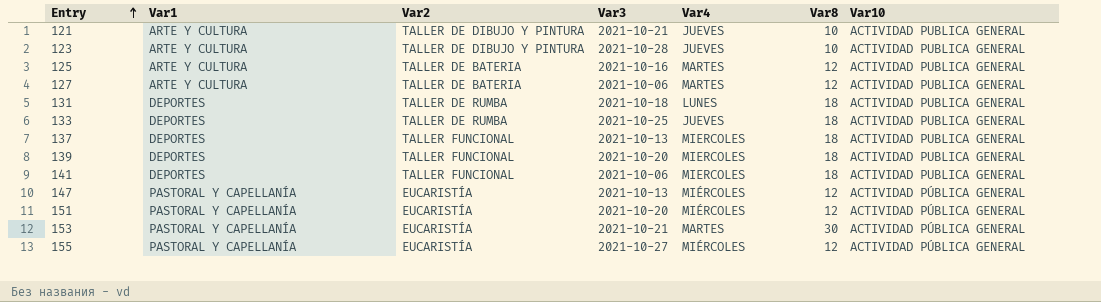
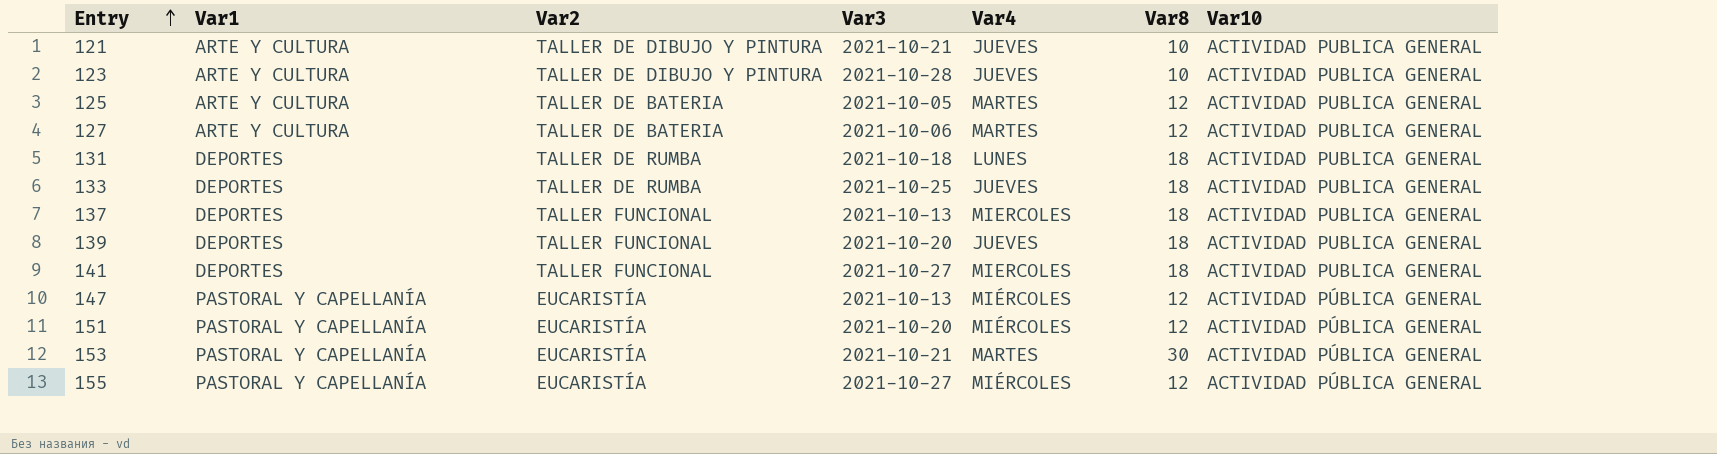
125 | Var3: 2021-10-16 -> 2021-10-05
139 | Var4: MIERCOLES -> JUEVES
141 | Var3: 2021-10-06 -> 2021-10-27

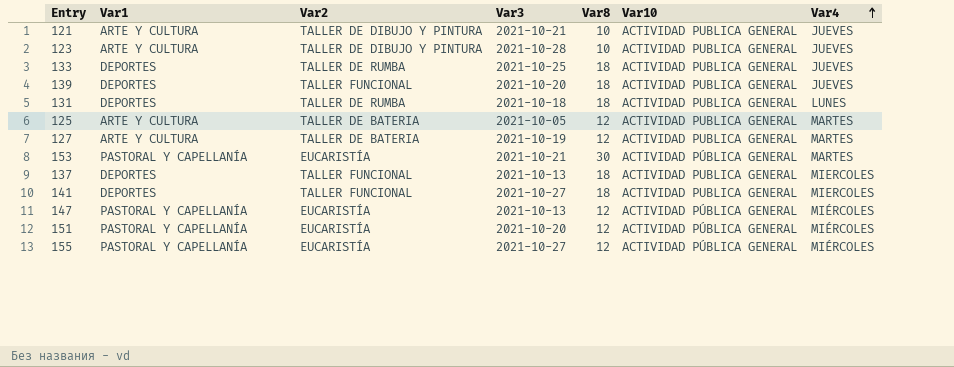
row order: Entry ascending -> Var4 ascending
column Var4 | position: 5 -> 7
127 | Var3: 2021-10-06 -> 2021-10-19

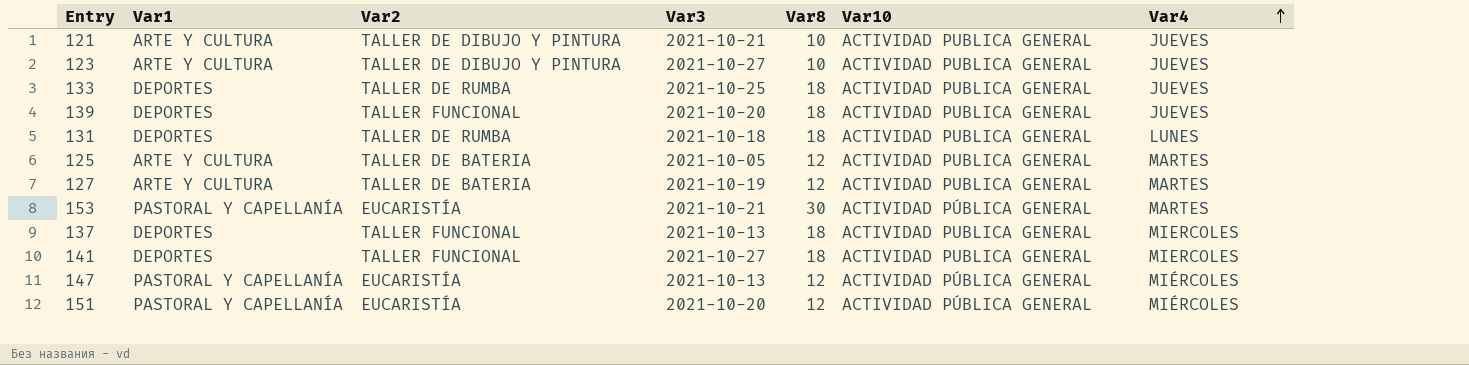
row 155: PASTORAL Y CAPELLANÍA | EUCARISTÍA | 2021-10-27 | 12 | ACTIVIDAD PÚBLICA GENERAL | MIÉRCOLES -> none
123 | Var3: 2021-10-28 -> 2021-10-27

